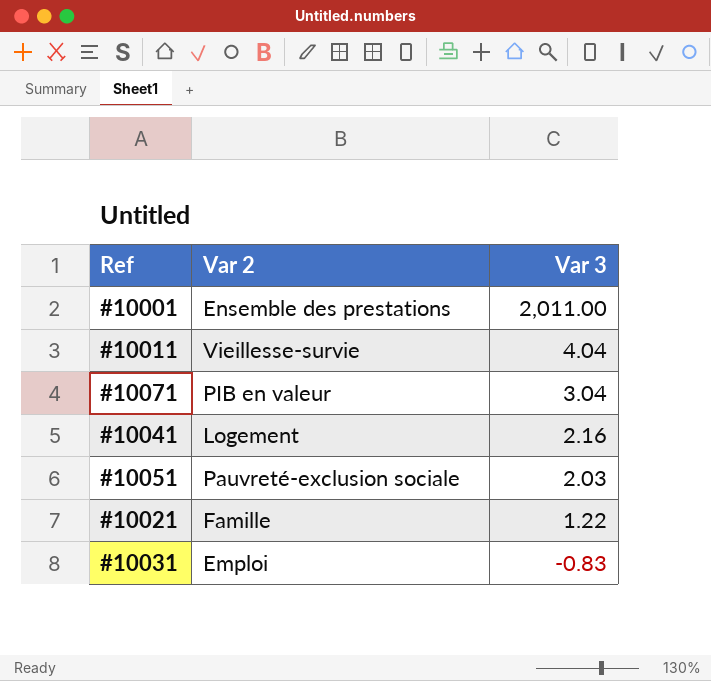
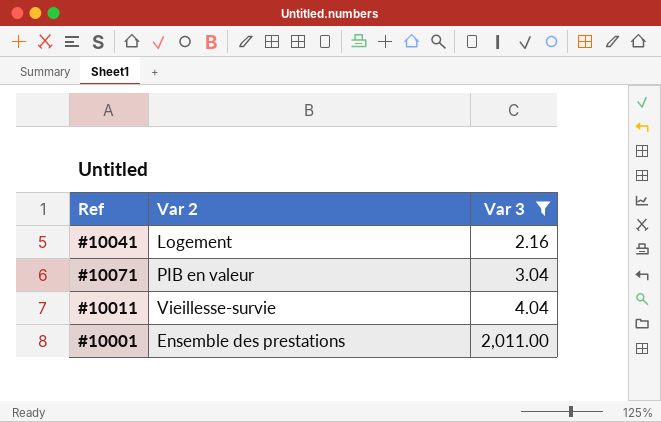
filter: none -> Var 3 >= 2.16
row order: Var 3 descending -> Var 3 ascending

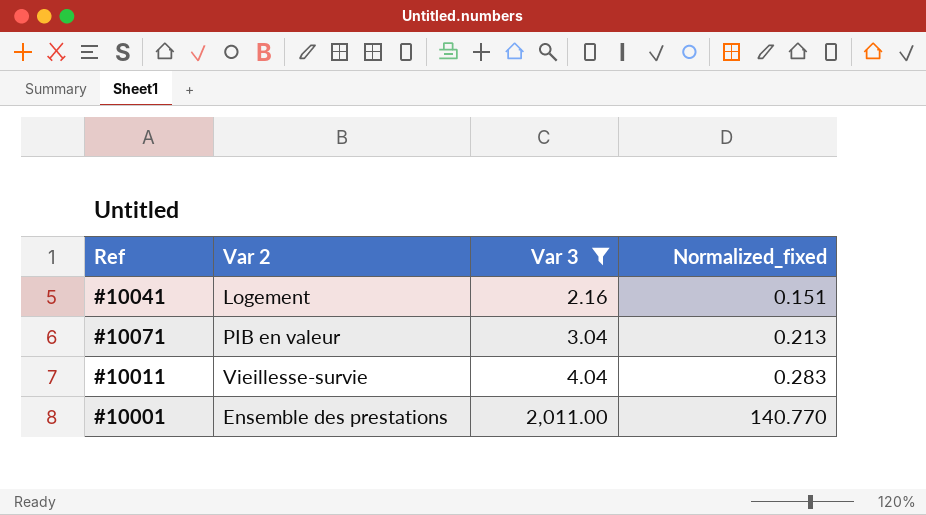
column Normalized_fixed | formula: none -> [Var 3] * 0.07

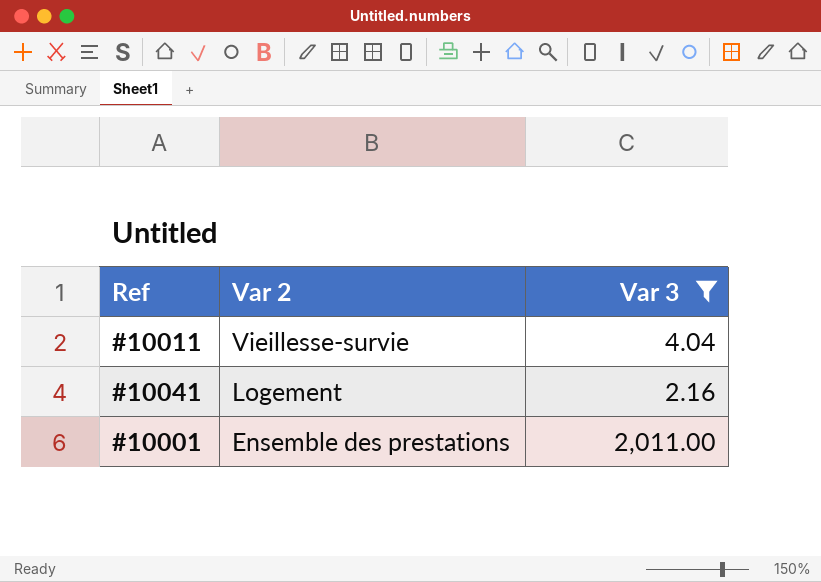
row order: Var 3 ascending -> Var 2 descending
column Normalized_fixed | formula: [Var 3] * 0.07 -> none
row #10071: PIB en valeur | 3.04 | 0.213 -> none

